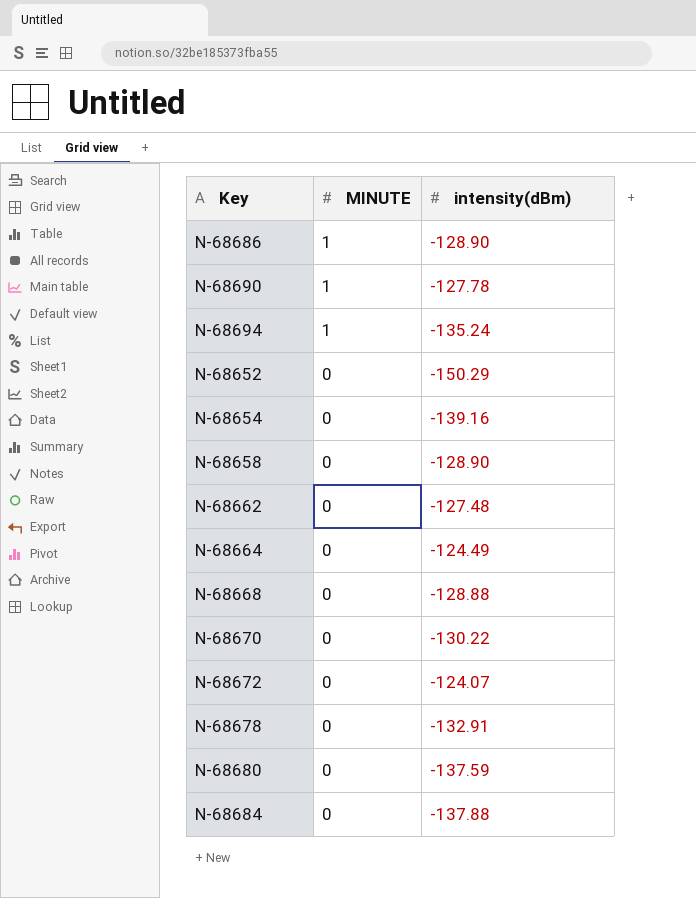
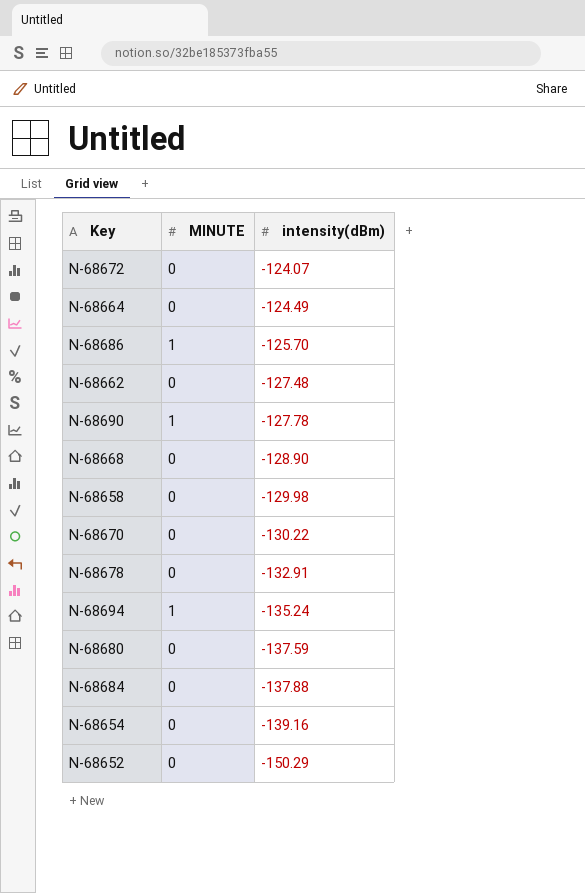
row order: MINUTE descending -> intensity(dBm) descending
N-68686 | intensity(dBm): -128.90 -> -125.70
N-68668 | intensity(dBm): -128.88 -> -128.90
N-68658 | intensity(dBm): -128.90 -> -129.98

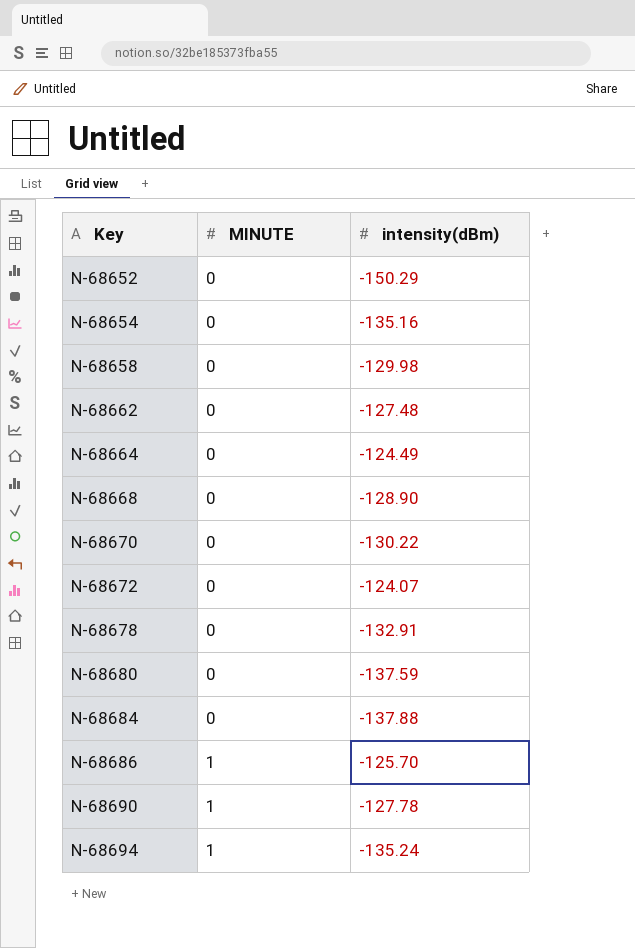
row order: intensity(dBm) descending -> Key ascending
N-68654 | intensity(dBm): -139.16 -> -135.16

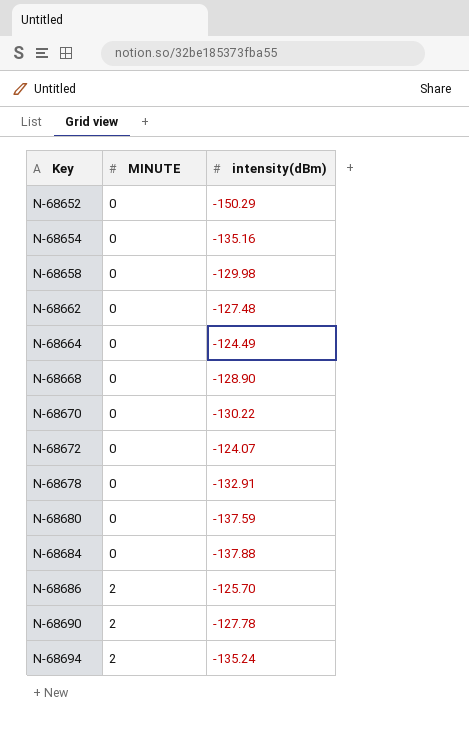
N-68686 | MINUTE: 1 -> 2
N-68690 | MINUTE: 1 -> 2
N-68694 | MINUTE: 1 -> 2

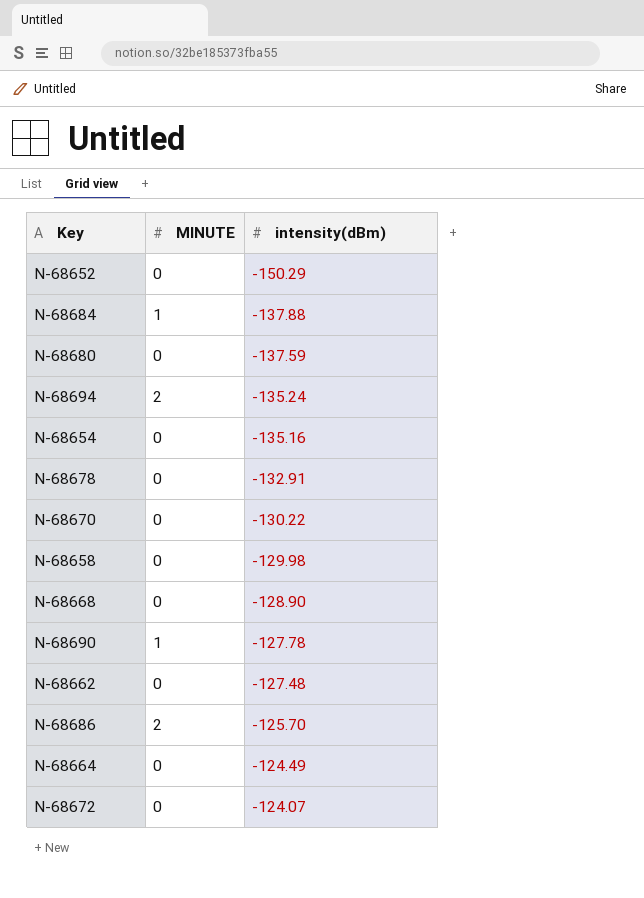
row order: Key ascending -> intensity(dBm) ascending
N-68684 | MINUTE: 0 -> 1
N-68690 | MINUTE: 2 -> 1

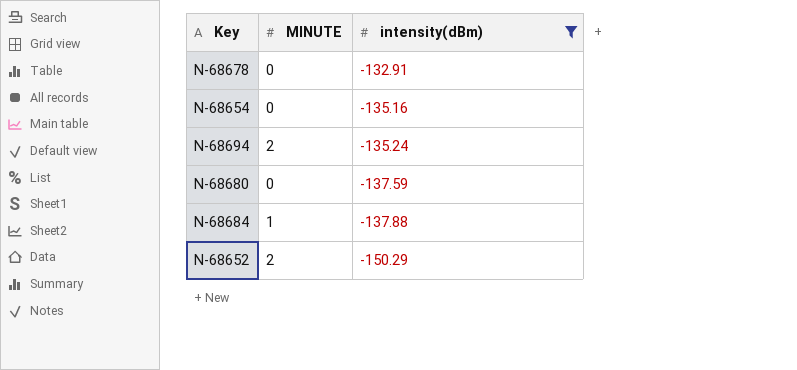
filter: none -> intensity(dBm) <= -132.91
row order: intensity(dBm) ascending -> intensity(dBm) descending
N-68652 | MINUTE: 0 -> 2

